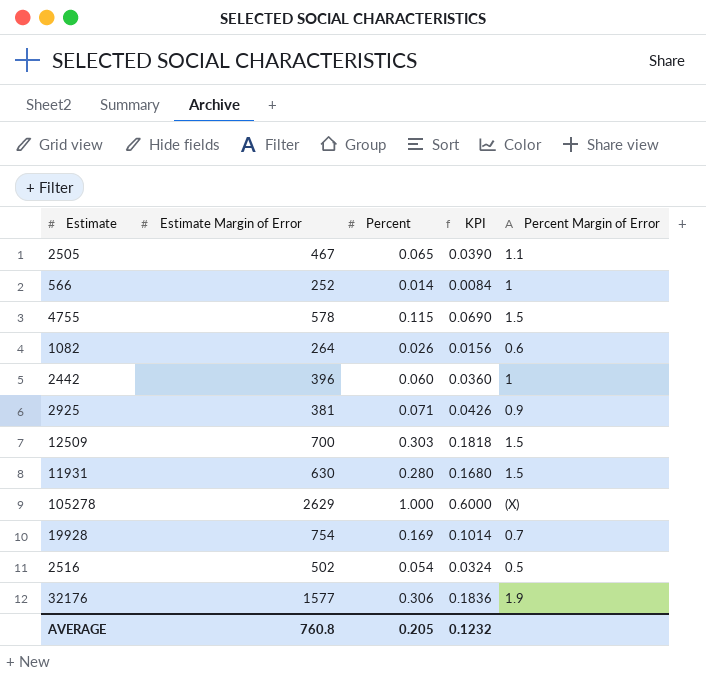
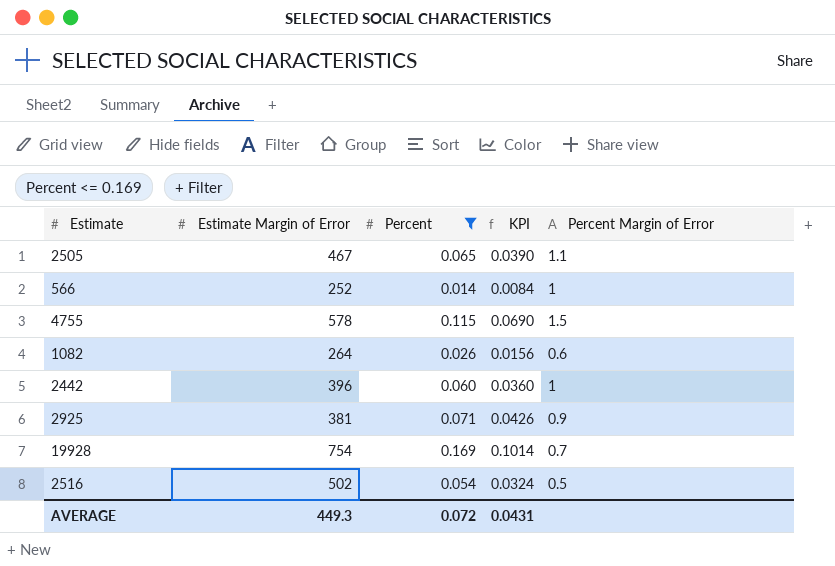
filter: none -> Percent <= 0.169
AVERAGE | Estimate Margin of Error: 760.8 -> 449.3
AVERAGE | Percent: 0.205 -> 0.072
AVERAGE | KPI: 0.1232 -> 0.0431

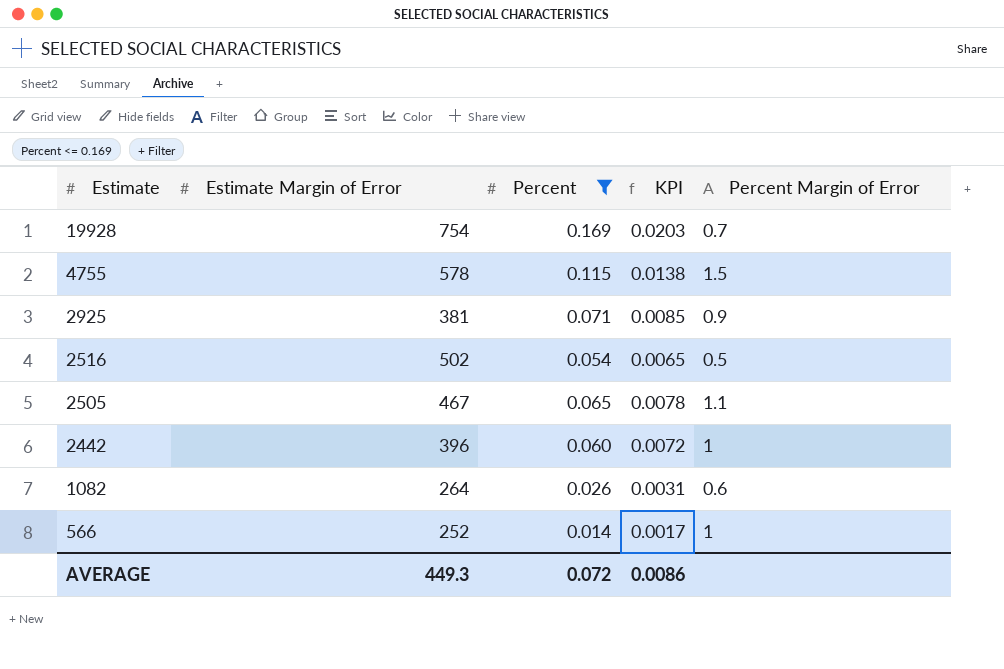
row order: none -> Estimate descending
column KPI | formula: [Percent] * 0.6 -> [Percent] * 0.12
AVERAGE | KPI: 0.0431 -> 0.0086

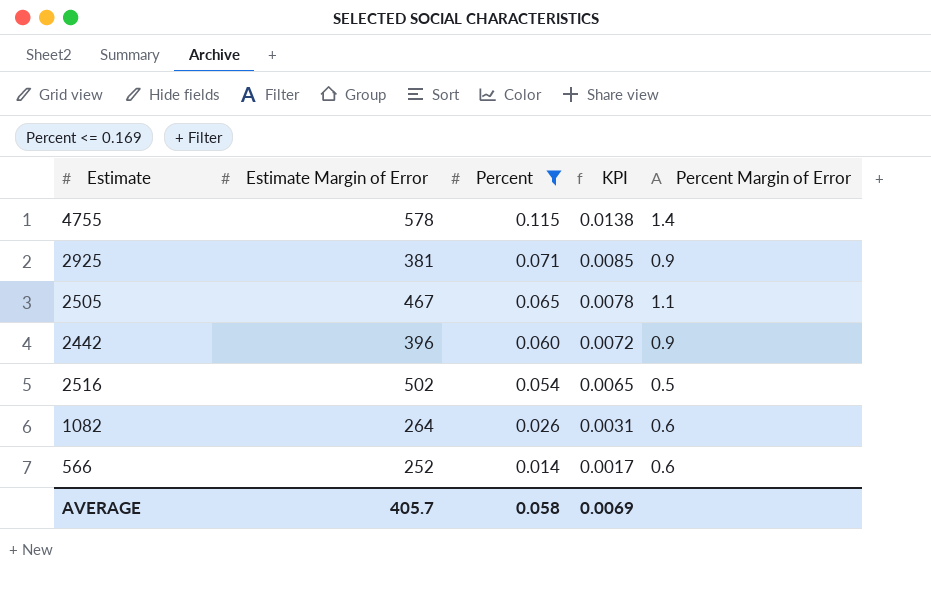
row order: Estimate descending -> Percent descending
row 19928: 754 | 0.169 | 0.0203 | 0.7 -> none
4755 | Percent Margin of Error: 1.5 -> 1.4
2442 | Percent Margin of Error: 1 -> 0.9
566 | Percent Margin of Error: 1 -> 0.6
AVERAGE | Estimate Margin of Error: 449.3 -> 405.7
AVERAGE | Percent: 0.072 -> 0.058
AVERAGE | KPI: 0.0086 -> 0.0069

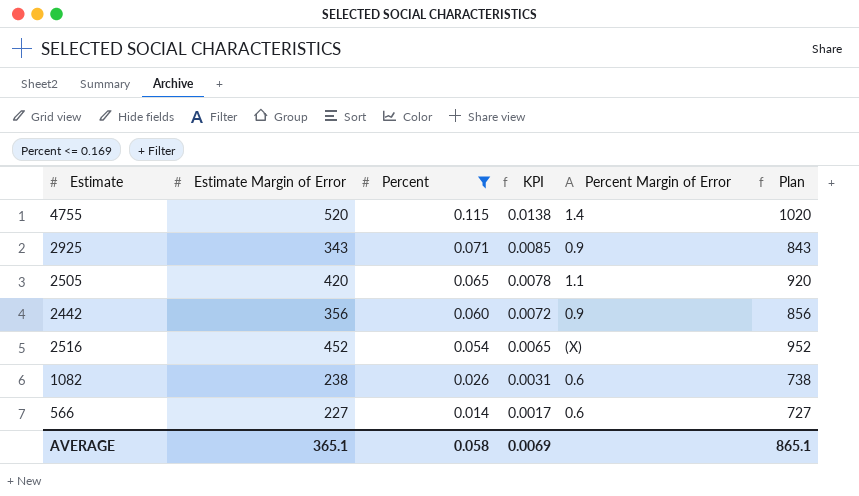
column Plan | formula: none -> [Estimate Margin of Error] + 500
4755 | Estimate Margin of Error: 578 -> 520
2925 | Estimate Margin of Error: 381 -> 343
2505 | Estimate Margin of Error: 467 -> 420
2442 | Estimate Margin of Error: 396 -> 356
2516 | Estimate Margin of Error: 502 -> 452
2516 | Percent Margin of Error: 0.5 -> (X)
1082 | Estimate Margin of Error: 264 -> 238
566 | Estimate Margin of Error: 252 -> 227
AVERAGE | Estimate Margin of Error: 405.7 -> 365.1

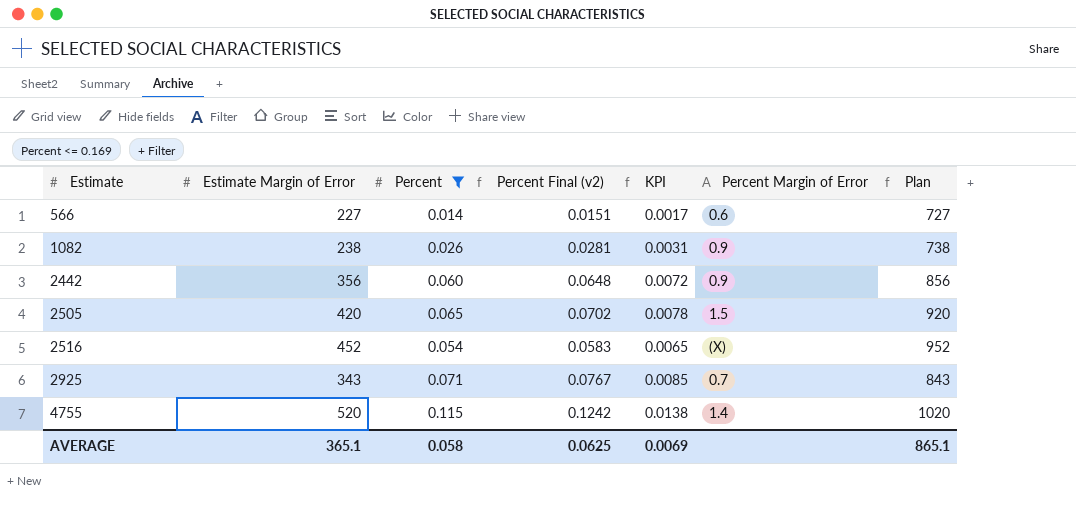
row order: Percent descending -> Estimate ascending
column Percent Final (v2) | formula: none -> [Percent] * 1.08
1082 | Percent Margin of Error: 0.6 -> 0.9
2505 | Percent Margin of Error: 1.1 -> 1.5
2925 | Percent Margin of Error: 0.9 -> 0.7

